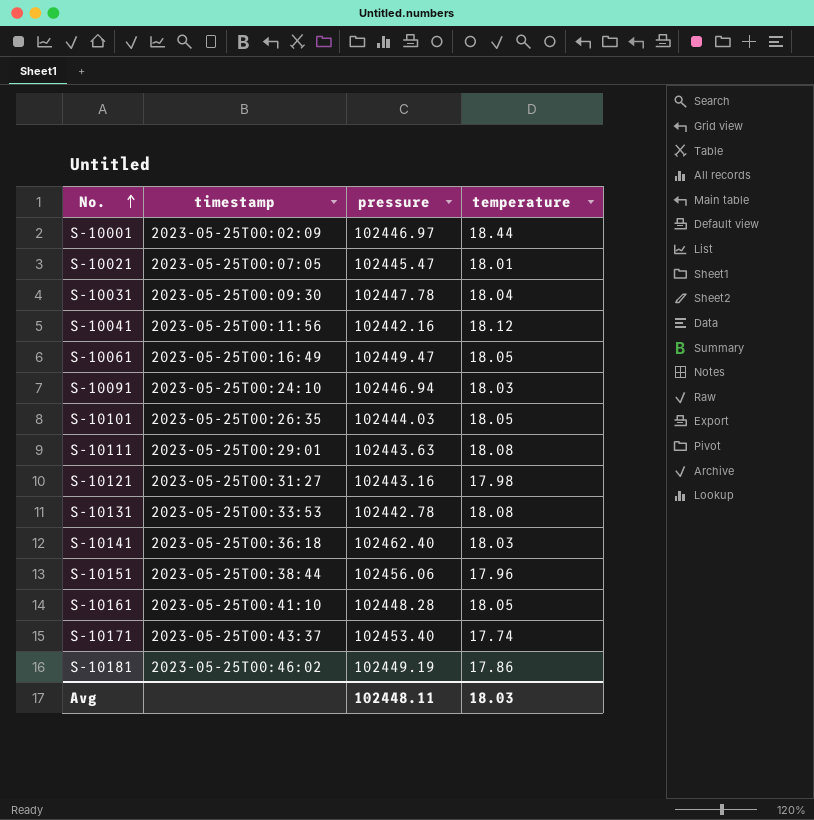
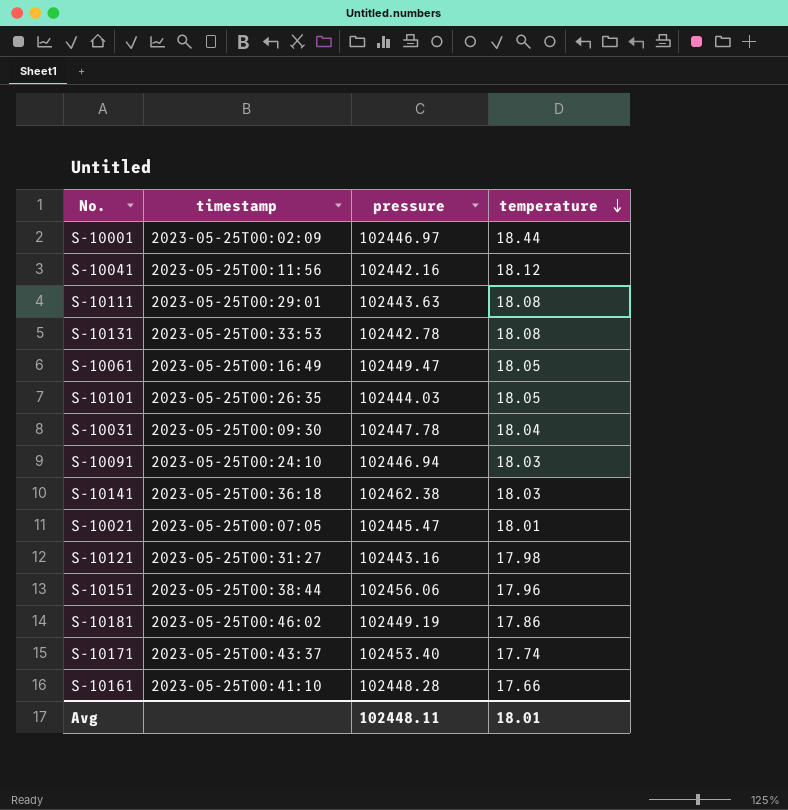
row order: No. ascending -> temperature descending
S-10141 | pressure: 102462.40 -> 102462.38
S-10161 | temperature: 18.05 -> 17.66
Avg | temperature: 18.03 -> 18.01

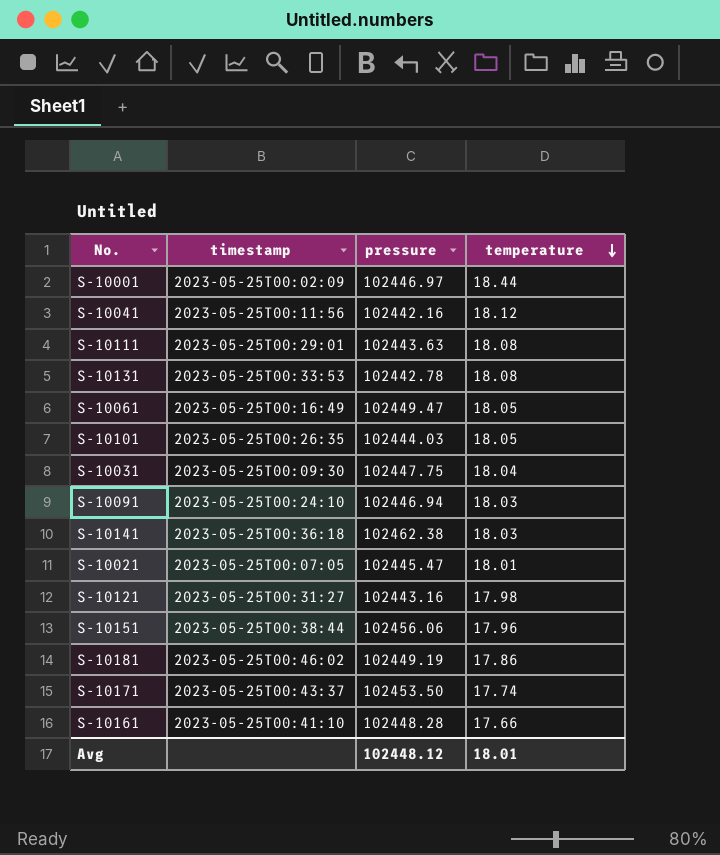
S-10031 | pressure: 102447.78 -> 102447.75
S-10171 | pressure: 102453.40 -> 102453.50
Avg | pressure: 102448.11 -> 102448.12

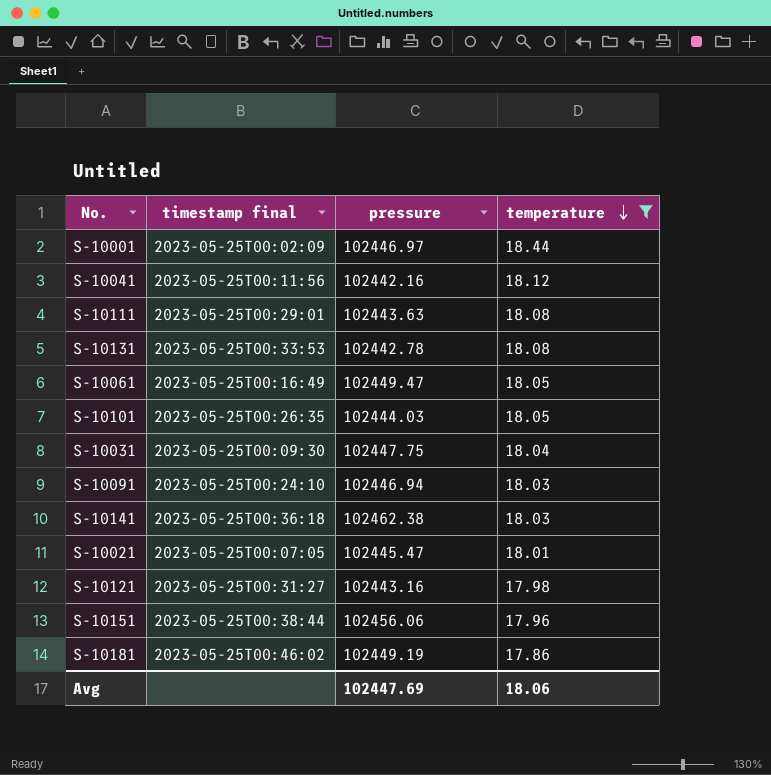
filter: none -> temperature >= 17.86
column name: timestamp -> timestamp final
Avg | pressure: 102448.12 -> 102447.69
Avg | temperature: 18.01 -> 18.06

